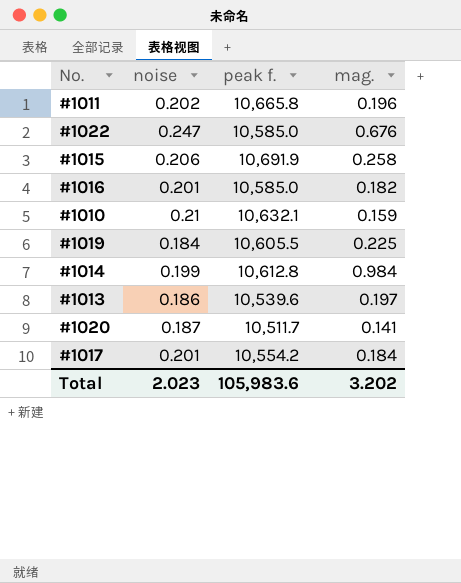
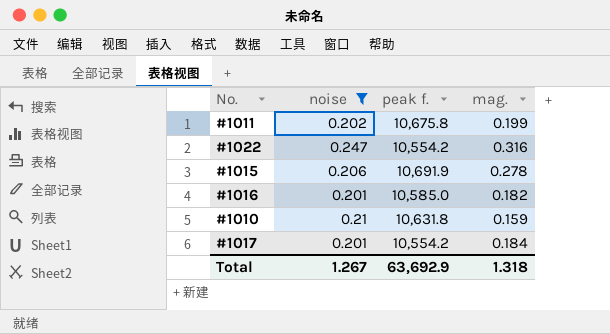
filter: none -> noise >= 0.201
#1011 | peak f.: 10,665.8 -> 10,675.8
#1011 | mag.: 0.196 -> 0.199
#1022 | peak f.: 10,585.0 -> 10,554.2
#1022 | mag.: 0.676 -> 0.316
#1015 | mag.: 0.258 -> 0.278
#1010 | peak f.: 10,632.1 -> 10,631.8
Total | noise: 2.023 -> 1.267
Total | peak f.: 105,983.6 -> 63,692.9
Total | mag.: 3.202 -> 1.318

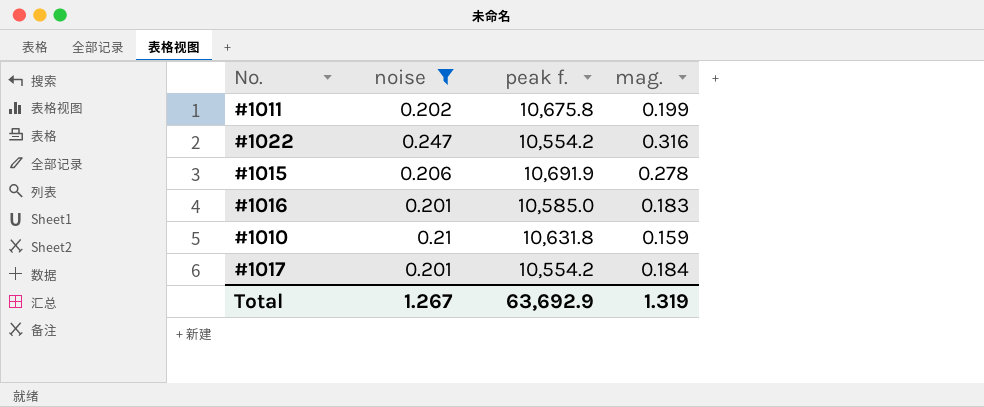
#1016 | mag.: 0.182 -> 0.183
Total | mag.: 1.318 -> 1.319

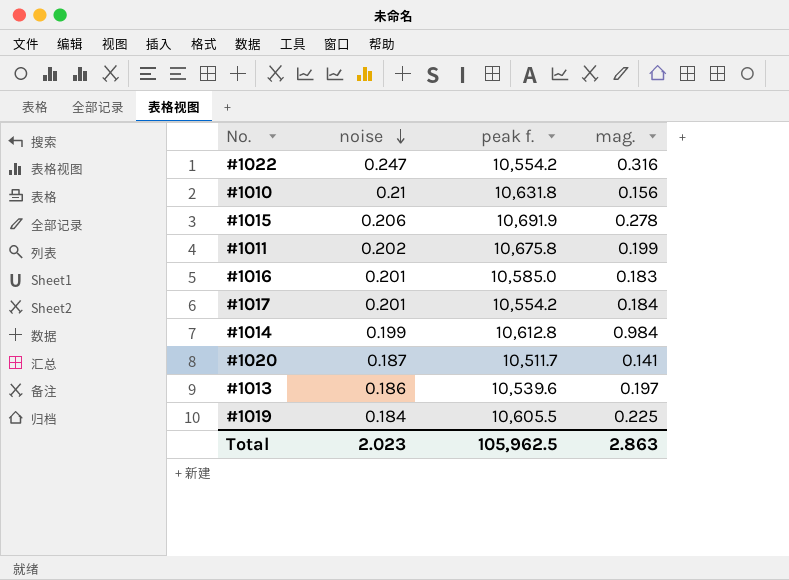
filter: noise >= 0.201 -> none
row order: none -> noise descending
#1010 | mag.: 0.159 -> 0.156
Total | noise: 1.267 -> 2.023
Total | peak f.: 63,692.9 -> 105,962.5
Total | mag.: 1.319 -> 2.863

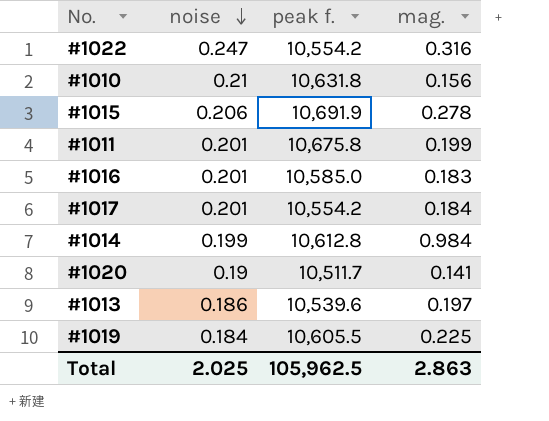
#1011 | noise: 0.202 -> 0.201
#1020 | noise: 0.187 -> 0.19
Total | noise: 2.023 -> 2.025

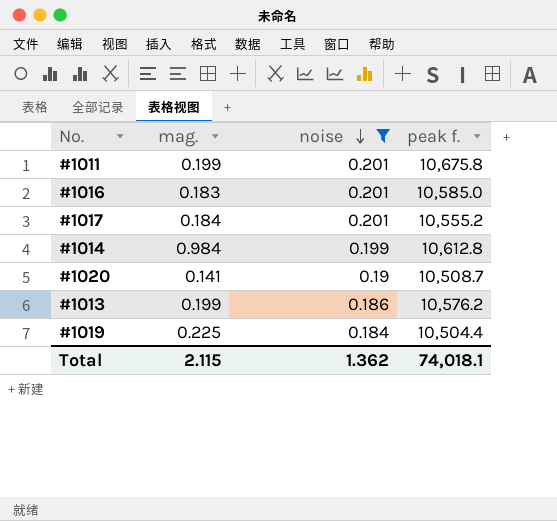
filter: none -> noise <= 0.201
column mag. | position: 4 -> 2
#1017 | peak f.: 10,554.2 -> 10,555.2
#1020 | peak f.: 10,511.7 -> 10,508.7
#1013 | mag.: 0.197 -> 0.199
#1013 | peak f.: 10,539.6 -> 10,576.2
#1019 | peak f.: 10,605.5 -> 10,504.4
Total | mag.: 2.863 -> 2.115
Total | noise: 2.025 -> 1.362
Total | peak f.: 105,962.5 -> 74,018.1

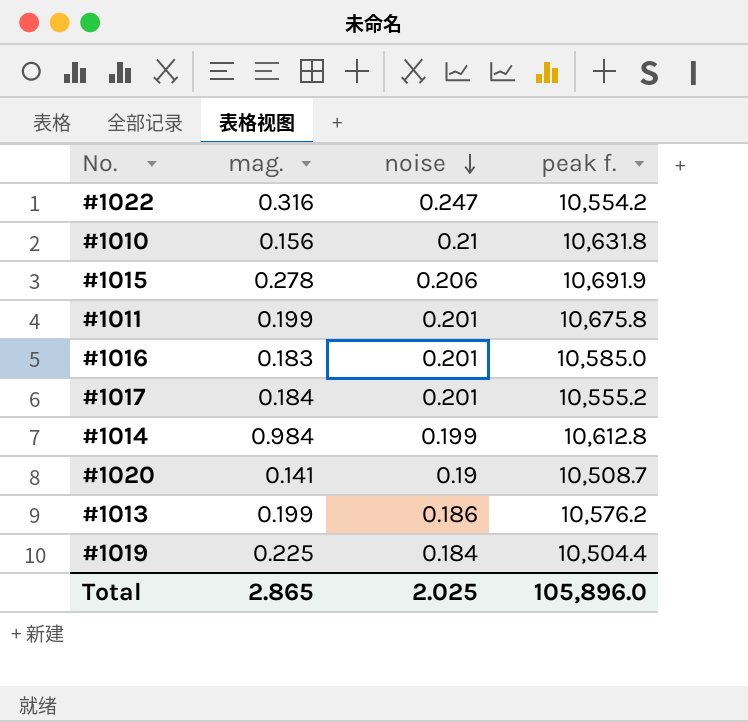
filter: noise <= 0.201 -> none
Total | mag.: 2.115 -> 2.865
Total | noise: 1.362 -> 2.025
Total | peak f.: 74,018.1 -> 105,896.0

